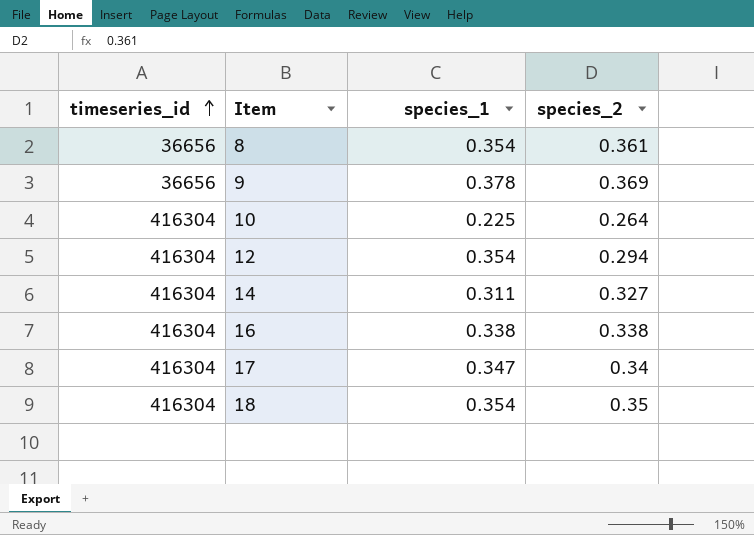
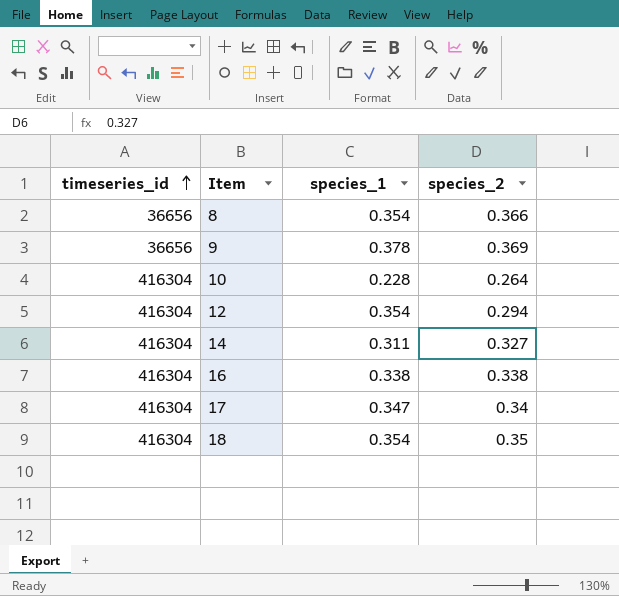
8 | species_2: 0.361 -> 0.366
10 | species_1: 0.225 -> 0.228

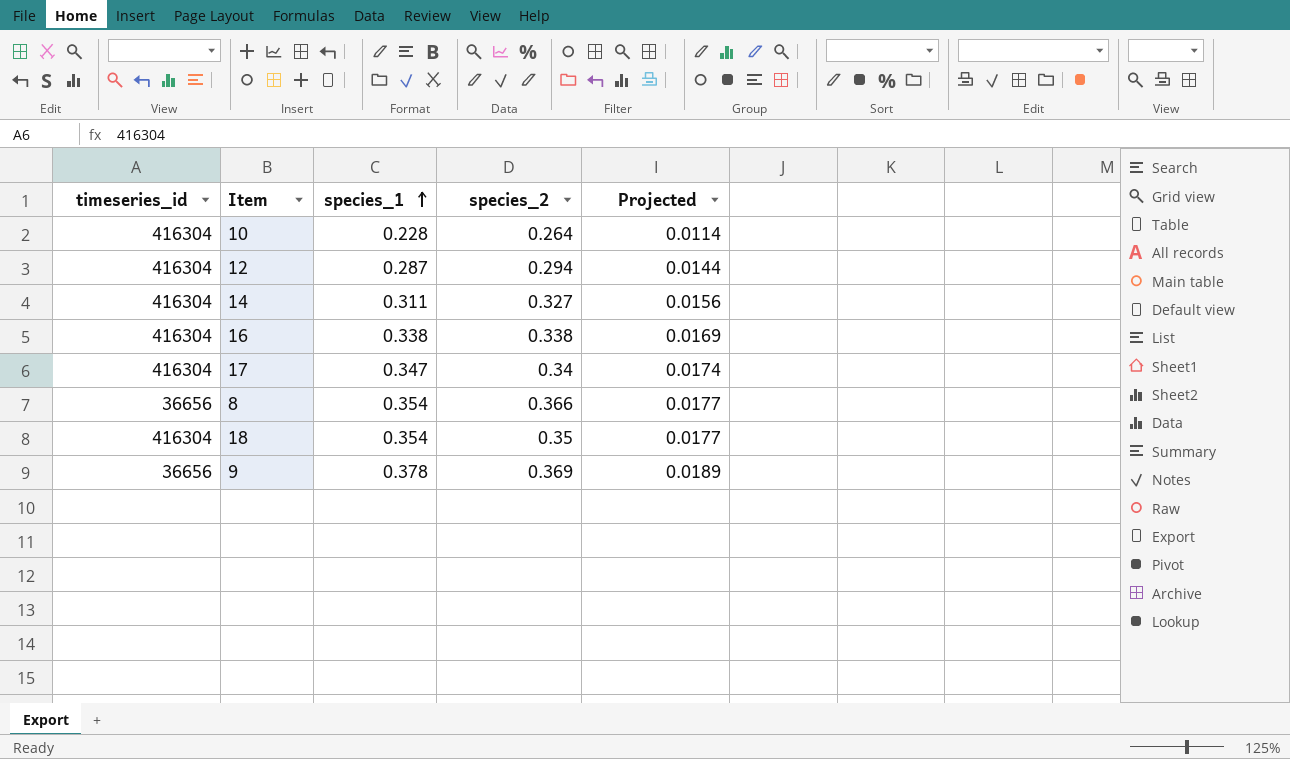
row order: timeseries_id ascending -> species_1 ascending
column Projected | formula: none -> [species_1] * 0.05
12 | species_1: 0.354 -> 0.287

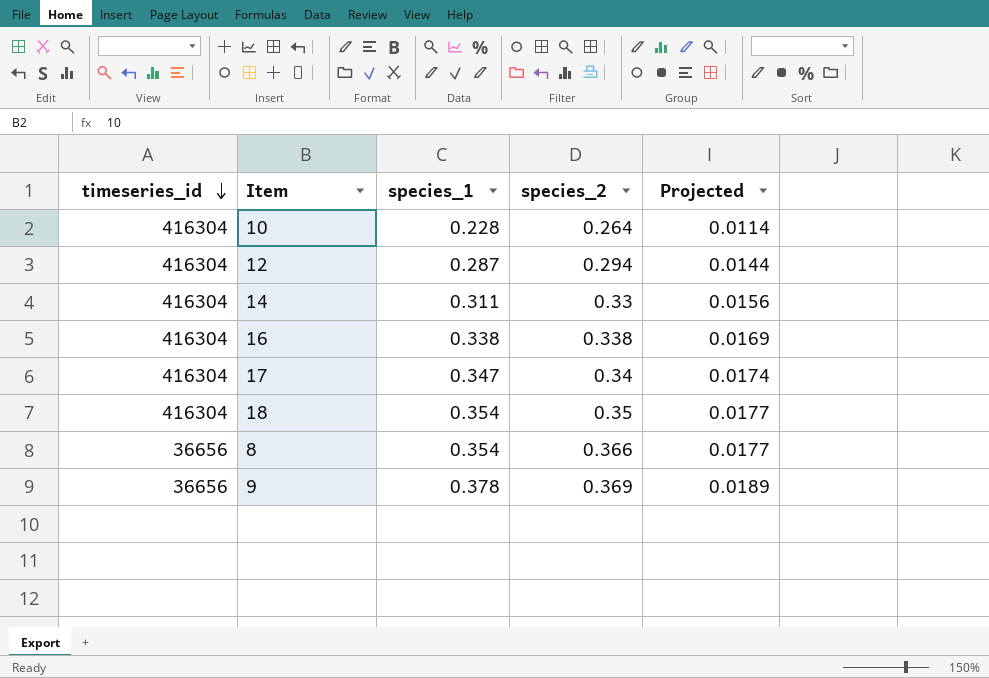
row order: species_1 ascending -> timeseries_id descending
14 | species_2: 0.327 -> 0.33

